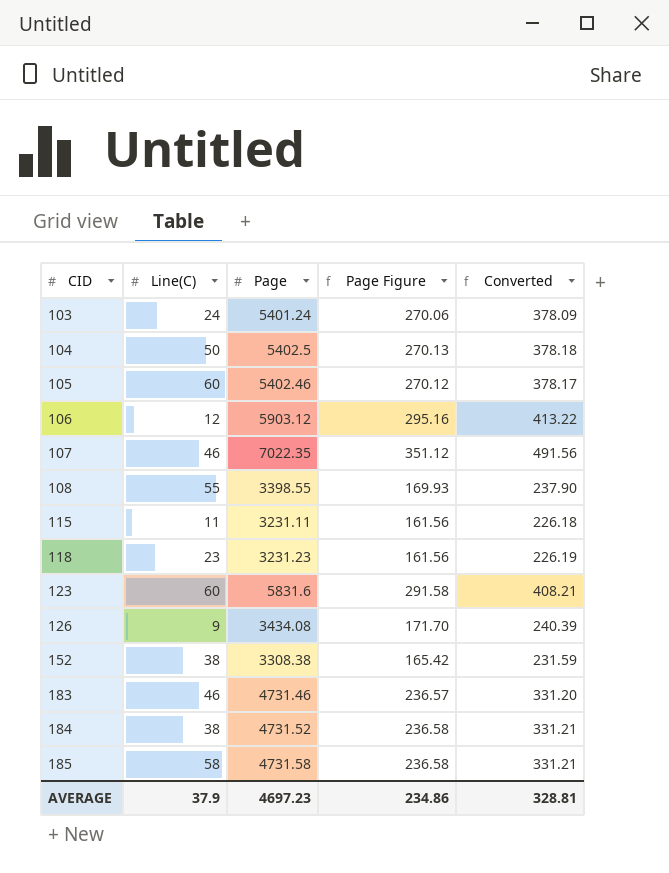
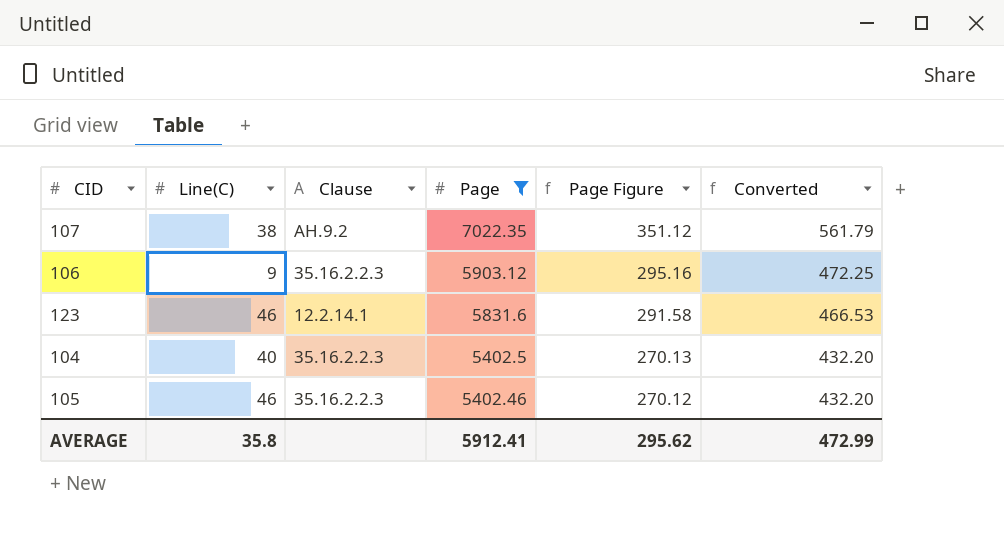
filter: none -> Page >= 5402.46
row order: CID ascending -> Page descending
column Clause | position: none -> 3
column Converted | formula: [Page] * 0.07 -> [Page] * 0.08
107 | Line(C): 46 -> 38
106 | Line(C): 12 -> 9
123 | Line(C): 60 -> 46
104 | Line(C): 50 -> 40
105 | Line(C): 60 -> 46
AVERAGE | Line(C): 37.9 -> 35.8
AVERAGE | Page: 4697.23 -> 5912.41
AVERAGE | Page Figure: 234.86 -> 295.62
AVERAGE | Converted: 328.81 -> 472.99

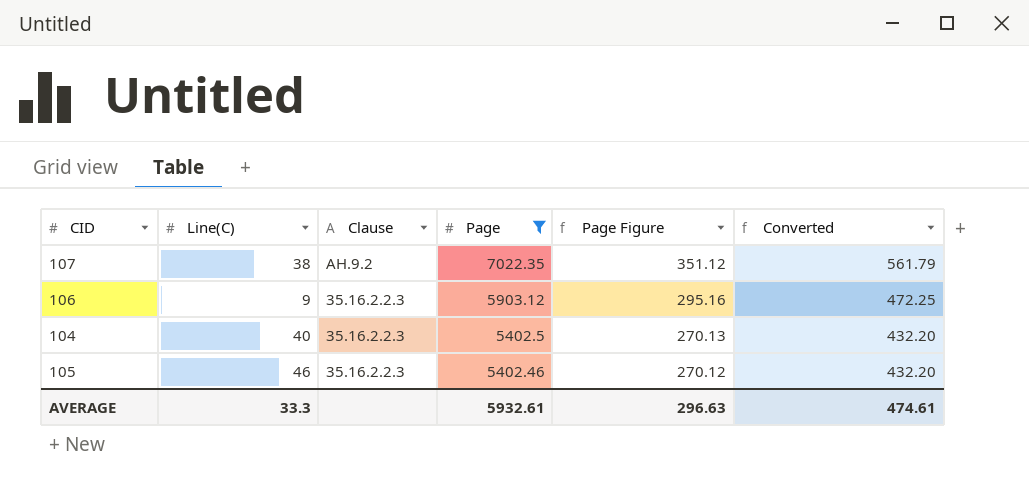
row 123: 46 | 12.2.14.1 | 5831.6 | 291.58 | 466.53 -> none
AVERAGE | Line(C): 35.8 -> 33.3
AVERAGE | Page: 5912.41 -> 5932.61
AVERAGE | Page Figure: 295.62 -> 296.63
AVERAGE | Converted: 472.99 -> 474.61

